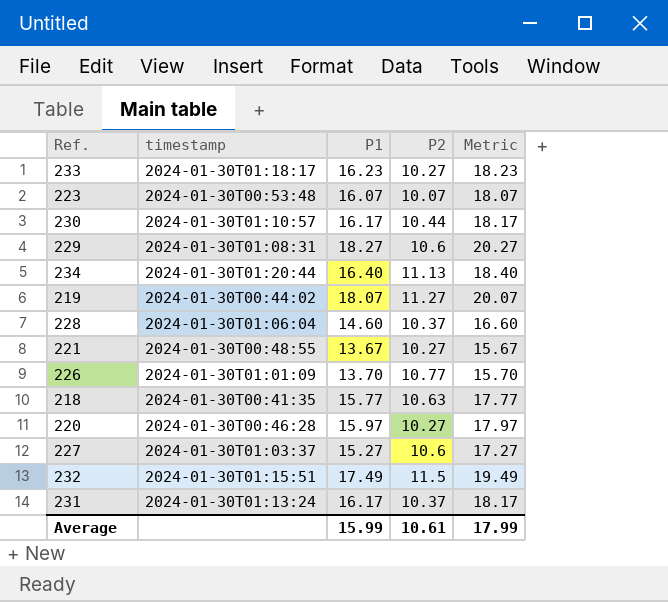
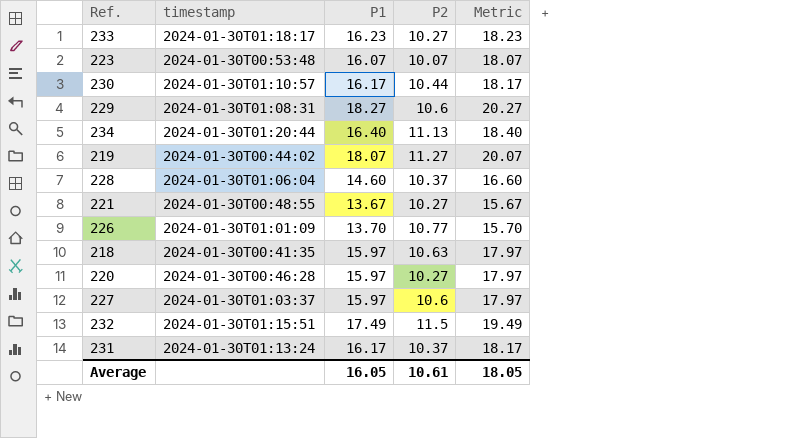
218 | P1: 15.77 -> 15.97
218 | Metric: 17.77 -> 17.97
227 | P1: 15.27 -> 15.97
227 | Metric: 17.27 -> 17.97
Average | P1: 15.99 -> 16.05
Average | Metric: 17.99 -> 18.05

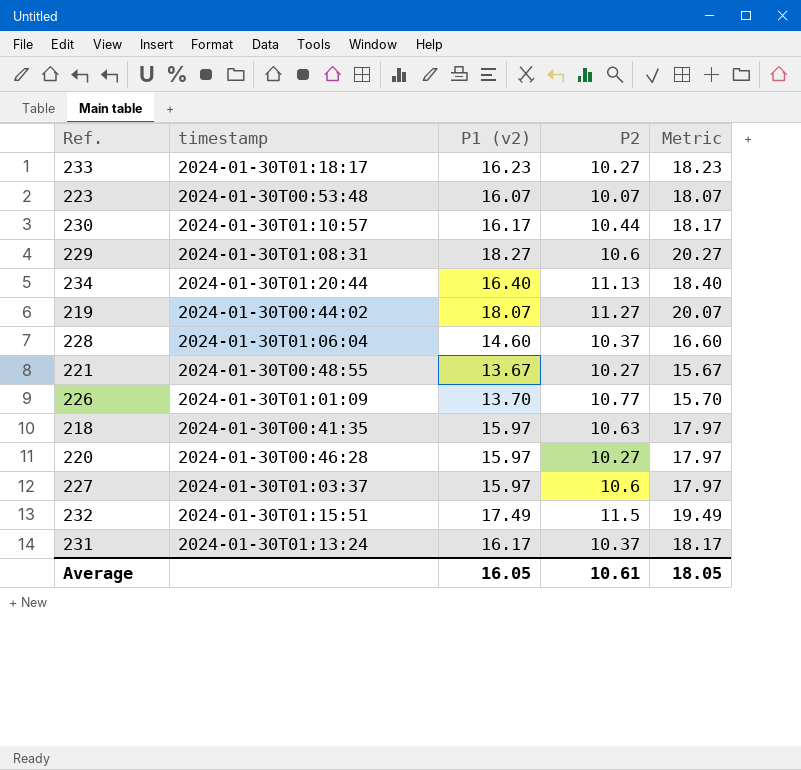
column name: P1 -> P1 (v2)

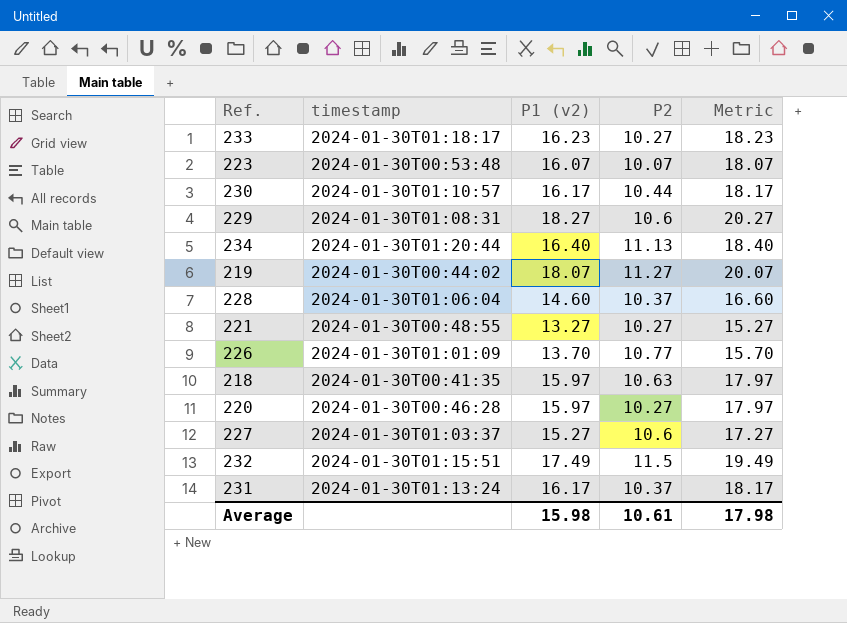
221 | P1 (v2): 13.67 -> 13.27
221 | Metric: 15.67 -> 15.27
227 | P1 (v2): 15.97 -> 15.27
227 | Metric: 17.97 -> 17.27
Average | P1 (v2): 16.05 -> 15.98
Average | Metric: 18.05 -> 17.98

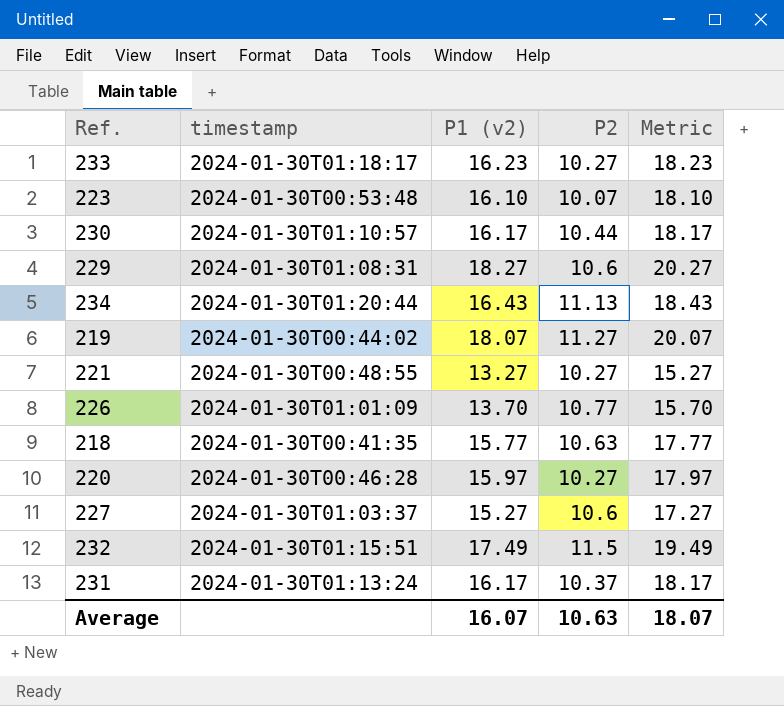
row 228: 2024-01-30T01:06:04 | 14.60 | 10.37 | 16.60 -> none
223 | P1 (v2): 16.07 -> 16.10
223 | Metric: 18.07 -> 18.10
234 | P1 (v2): 16.40 -> 16.43
234 | Metric: 18.40 -> 18.43
218 | P1 (v2): 15.97 -> 15.77
218 | Metric: 17.97 -> 17.77
Average | P1 (v2): 15.98 -> 16.07
Average | P2: 10.61 -> 10.63
Average | Metric: 17.98 -> 18.07

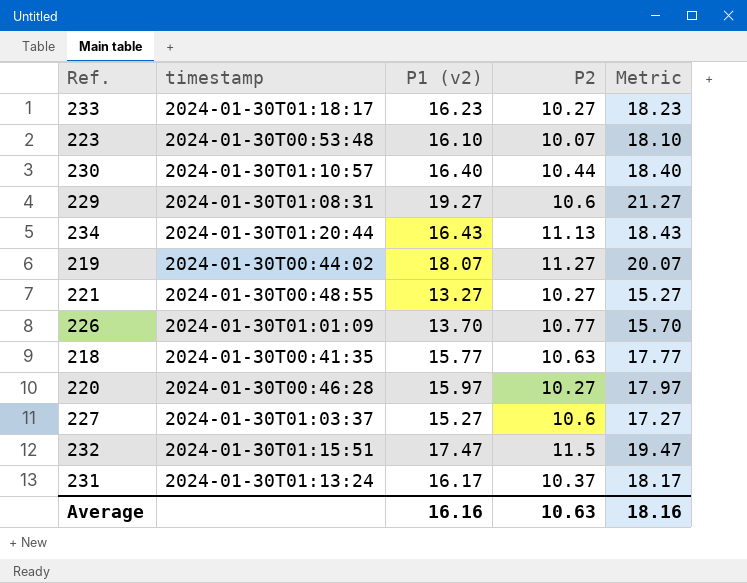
230 | P1 (v2): 16.17 -> 16.40
230 | Metric: 18.17 -> 18.40
229 | P1 (v2): 18.27 -> 19.27
229 | Metric: 20.27 -> 21.27
232 | P1 (v2): 17.49 -> 17.47
232 | Metric: 19.49 -> 19.47
Average | P1 (v2): 16.07 -> 16.16
Average | Metric: 18.07 -> 18.16

